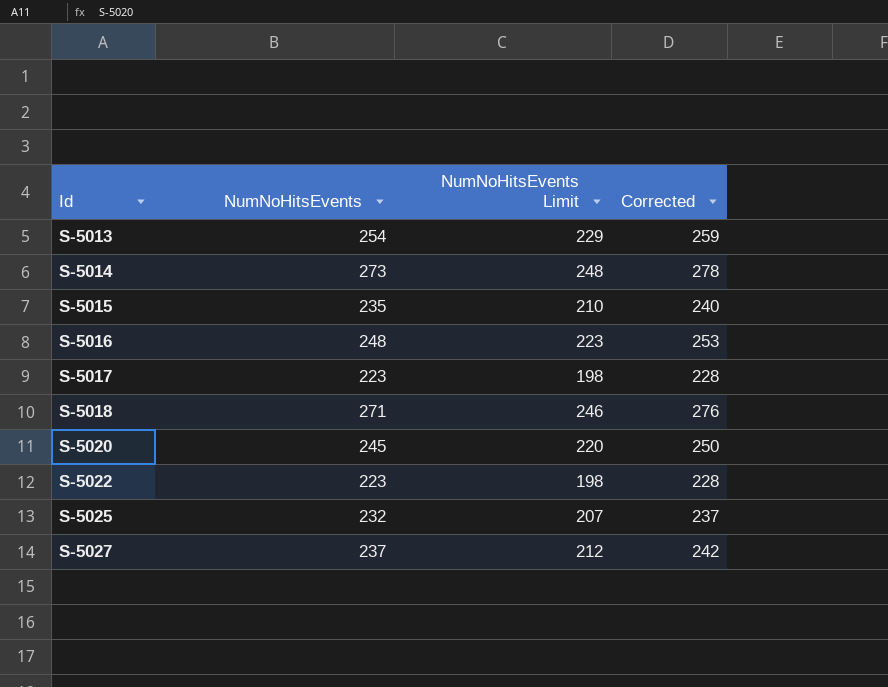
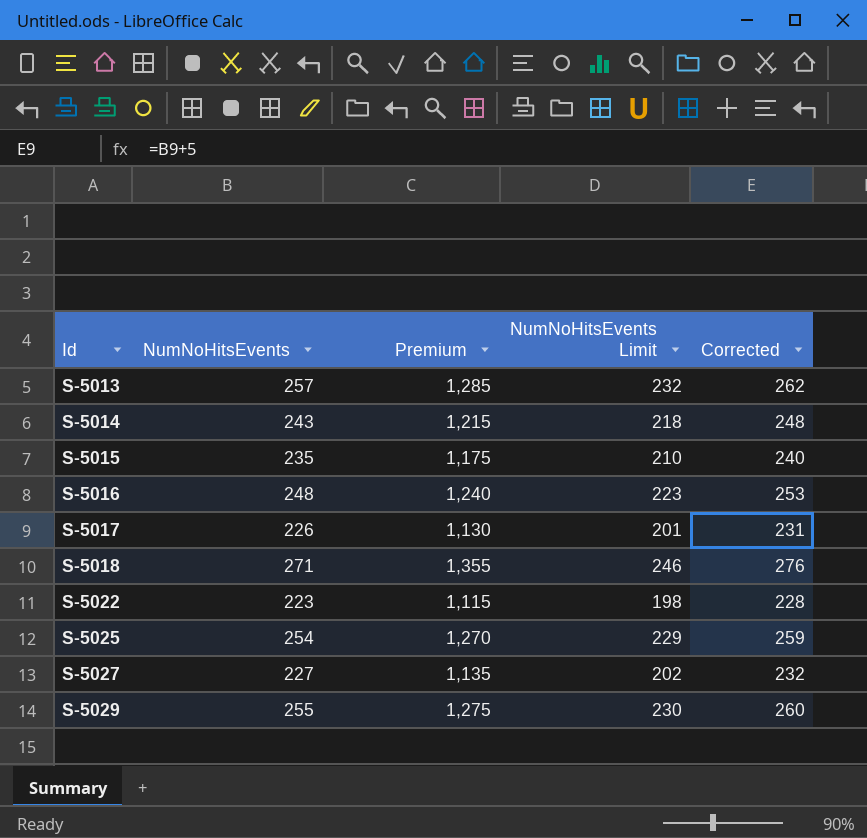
column Premium | formula: none -> [NumNoHitsEvents] * 5
row S-5020: 245 | 220 | 250 -> none
S-5013 | NumNoHitsEvents: 254 -> 257
S-5013 | NumNoHitsEvents Limit: 229 -> 232
S-5013 | Corrected: 259 -> 262
S-5014 | NumNoHitsEvents: 273 -> 243
S-5014 | NumNoHitsEvents Limit: 248 -> 218
S-5014 | Corrected: 278 -> 248
S-5017 | NumNoHitsEvents: 223 -> 226
S-5017 | NumNoHitsEvents Limit: 198 -> 201
S-5017 | Corrected: 228 -> 231
S-5025 | NumNoHitsEvents: 232 -> 254
S-5025 | NumNoHitsEvents Limit: 207 -> 229
S-5025 | Corrected: 237 -> 259
S-5027 | NumNoHitsEvents: 237 -> 227
S-5027 | NumNoHitsEvents Limit: 212 -> 202
S-5027 | Corrected: 242 -> 232
row S-5029: none -> 255 | 1,275 | 230 | 260

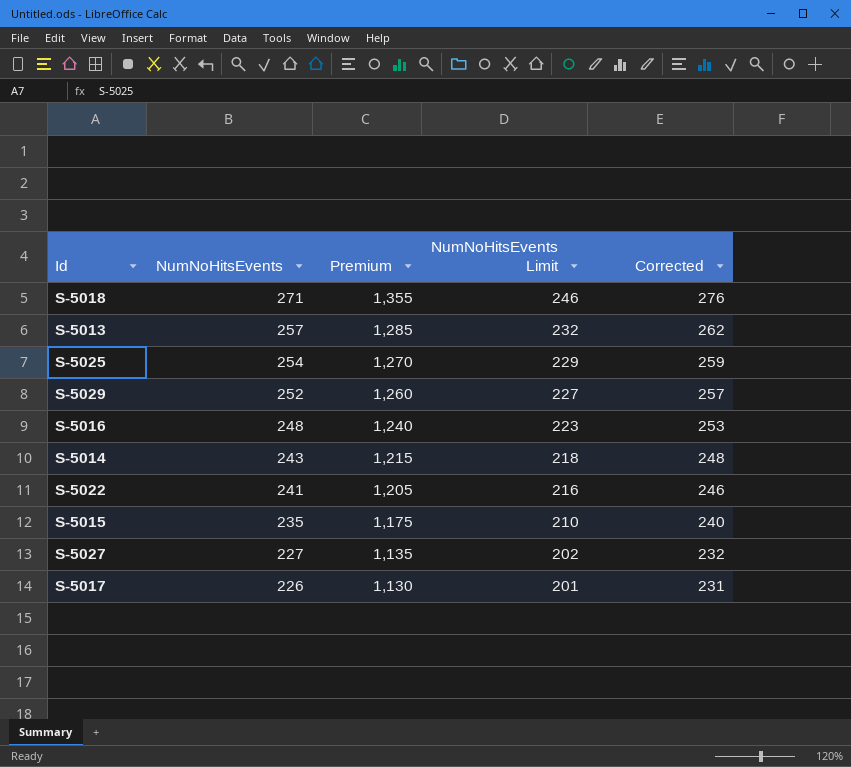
row order: Id ascending -> NumNoHitsEvents descending
S-5029 | NumNoHitsEvents: 255 -> 252
S-5029 | Premium: 1,275 -> 1,260
S-5029 | NumNoHitsEvents Limit: 230 -> 227
S-5029 | Corrected: 260 -> 257
S-5022 | NumNoHitsEvents: 223 -> 241
S-5022 | Premium: 1,115 -> 1,205
S-5022 | NumNoHitsEvents Limit: 198 -> 216
S-5022 | Corrected: 228 -> 246

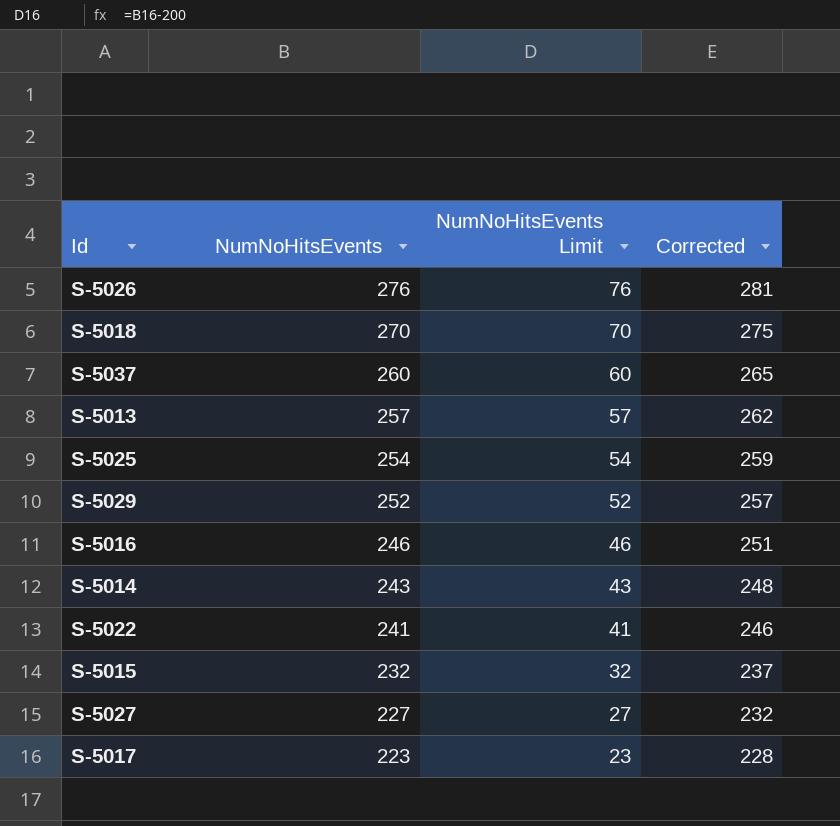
column Premium | formula: [NumNoHitsEvents] * 5 -> none
column NumNoHitsEvents Limit | formula: [NumNoHitsEvents] - 25 -> [NumNoHitsEvents] - 200
row S-5026: none -> 276 | 76 | 281
S-5018 | NumNoHitsEvents: 271 -> 270
S-5018 | Corrected: 276 -> 275
row S-5037: none -> 260 | 60 | 265
S-5016 | NumNoHitsEvents: 248 -> 246
S-5016 | Corrected: 253 -> 251
S-5015 | NumNoHitsEvents: 235 -> 232
S-5015 | Corrected: 240 -> 237
S-5017 | NumNoHitsEvents: 226 -> 223
S-5017 | Corrected: 231 -> 228

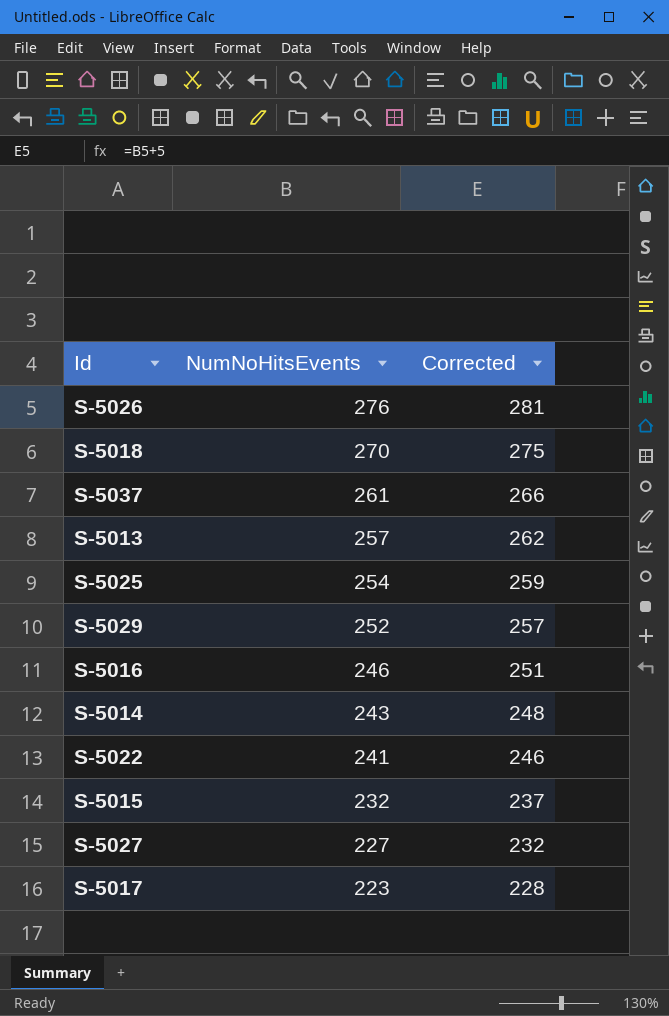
column NumNoHitsEvents Limit | formula: [NumNoHitsEvents] - 200 -> none
S-5037 | NumNoHitsEvents: 260 -> 261
S-5037 | Corrected: 265 -> 266

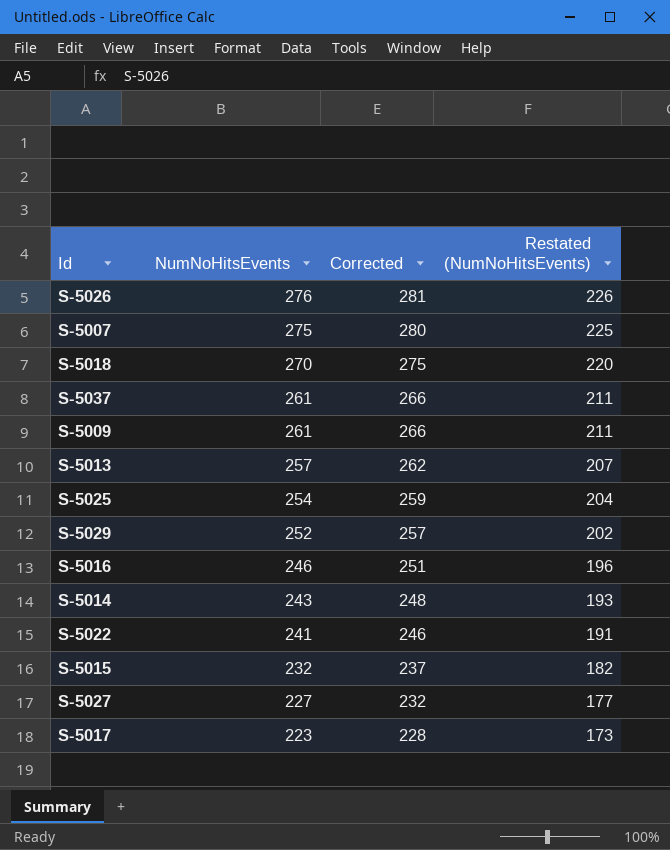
column Restated (NumNoHitsEvents) | formula: none -> [NumNoHitsEvents] - 50
row S-5007: none -> 275 | 280 | 225
row S-5009: none -> 261 | 266 | 211

